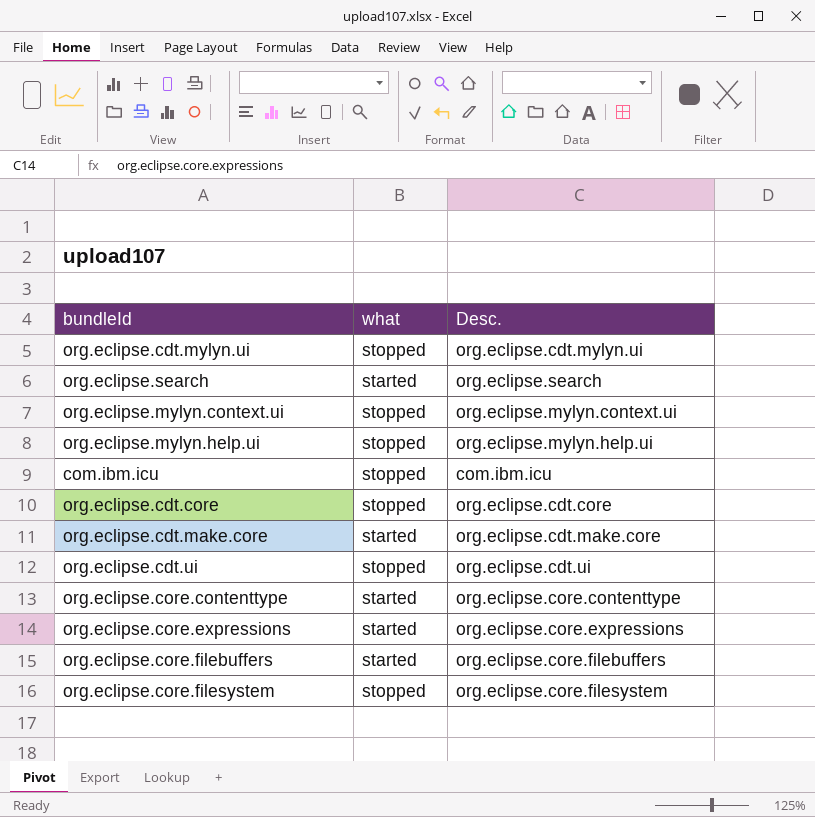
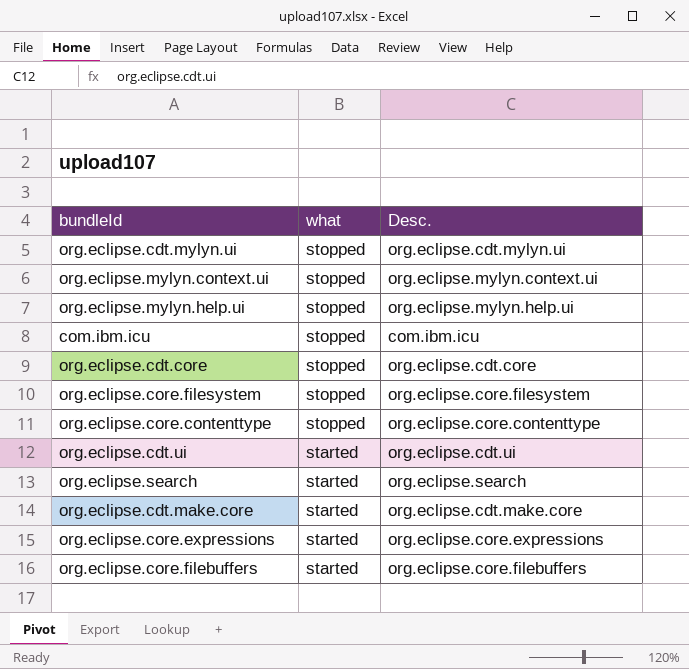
row order: none -> what descending
org.eclipse.core.contenttype | what: started -> stopped
org.eclipse.cdt.ui | what: stopped -> started

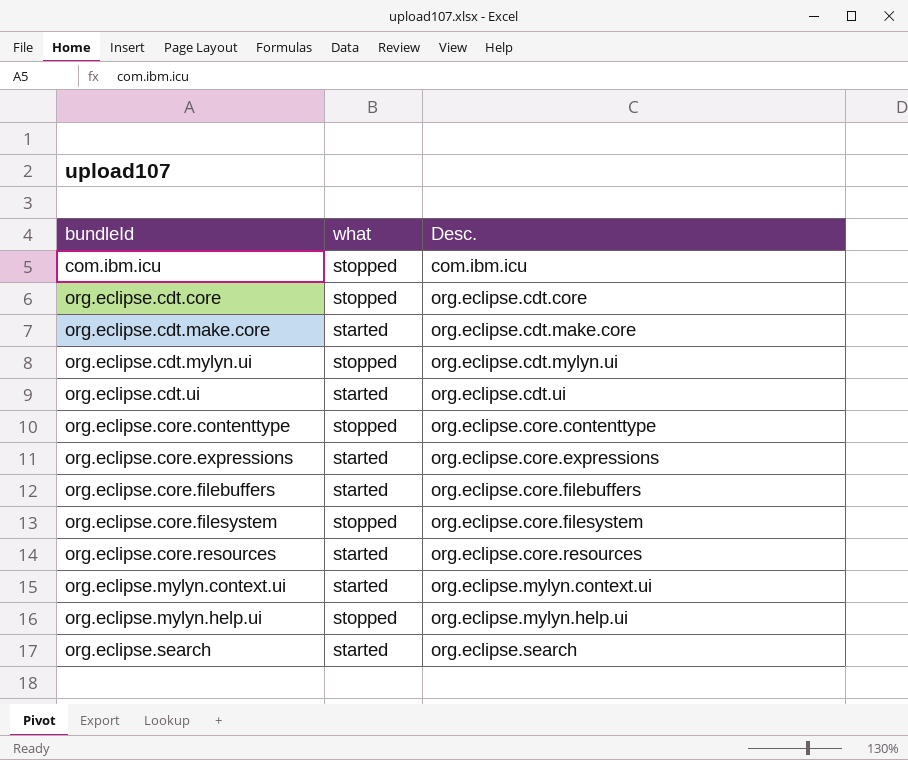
row order: what descending -> bundleId ascending
row org.eclipse.core.resources: none -> started | org.eclipse.core.resources
org.eclipse.mylyn.context.ui | what: stopped -> started

